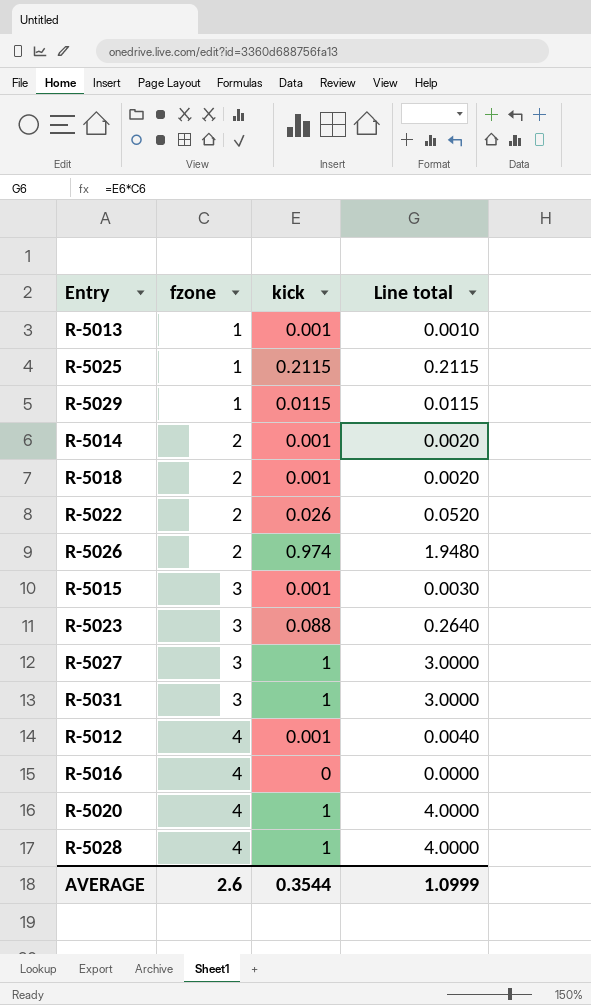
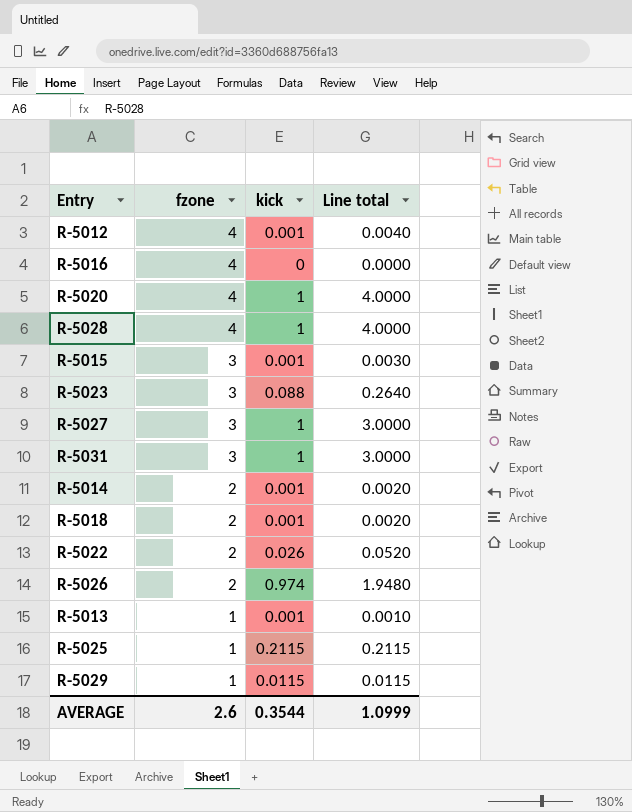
row order: fzone ascending -> fzone descending

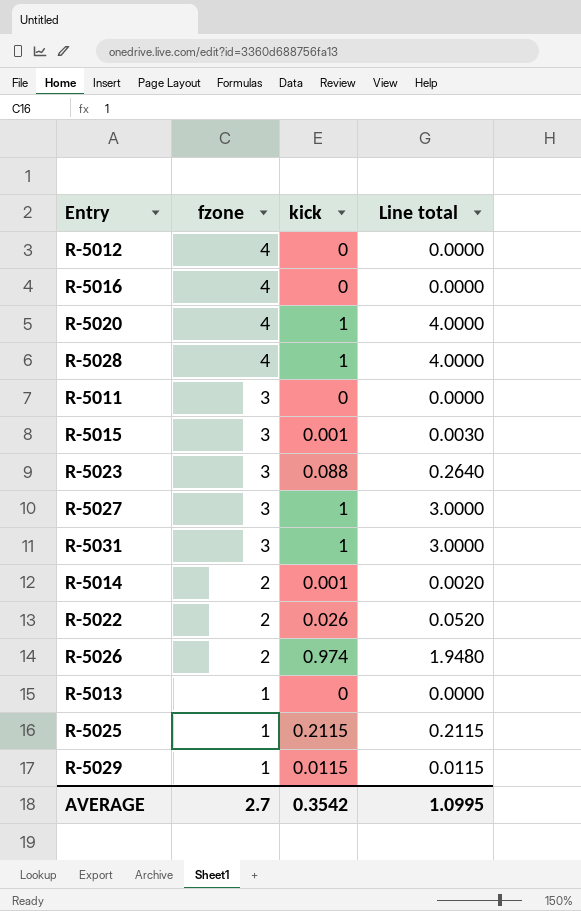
row R-5018: 2 | 0.001 | 0.0020 -> none
R-5012 | kick: 0.001 -> 0
R-5012 | Line total: 0.0040 -> 0.0000
row R-5011: none -> 3 | 0 | 0.0000
R-5013 | kick: 0.001 -> 0
R-5013 | Line total: 0.0010 -> 0.0000
AVERAGE | fzone: 2.6 -> 2.7
AVERAGE | kick: 0.3544 -> 0.3542
AVERAGE | Line total: 1.0999 -> 1.0995

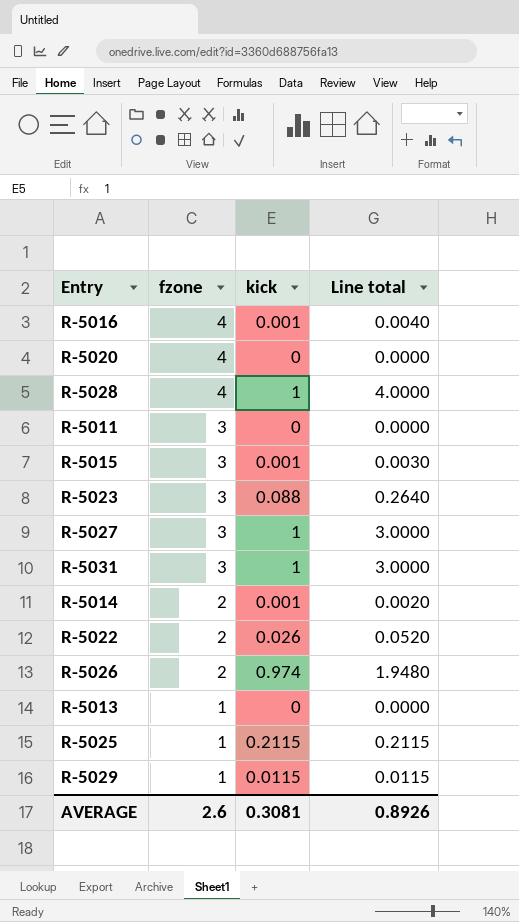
row R-5012: 4 | 0 | 0.0000 -> none
R-5016 | kick: 0 -> 0.001
R-5016 | Line total: 0.0000 -> 0.0040
R-5020 | kick: 1 -> 0
R-5020 | Line total: 4.0000 -> 0.0000
AVERAGE | fzone: 2.7 -> 2.6
AVERAGE | kick: 0.3542 -> 0.3081
AVERAGE | Line total: 1.0995 -> 0.8926

